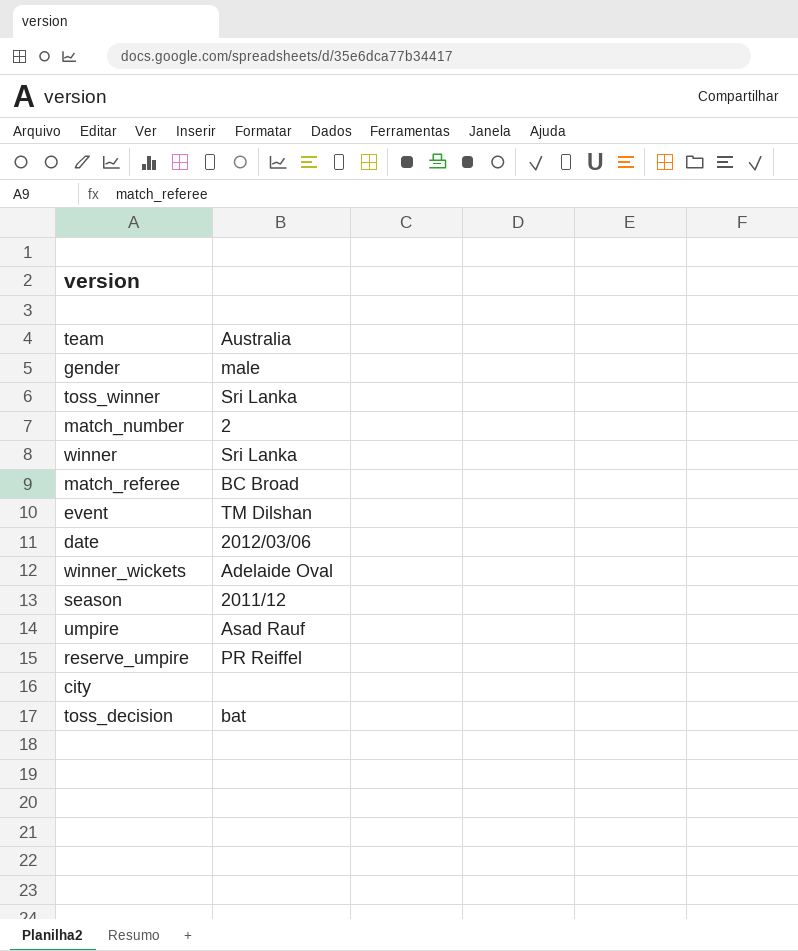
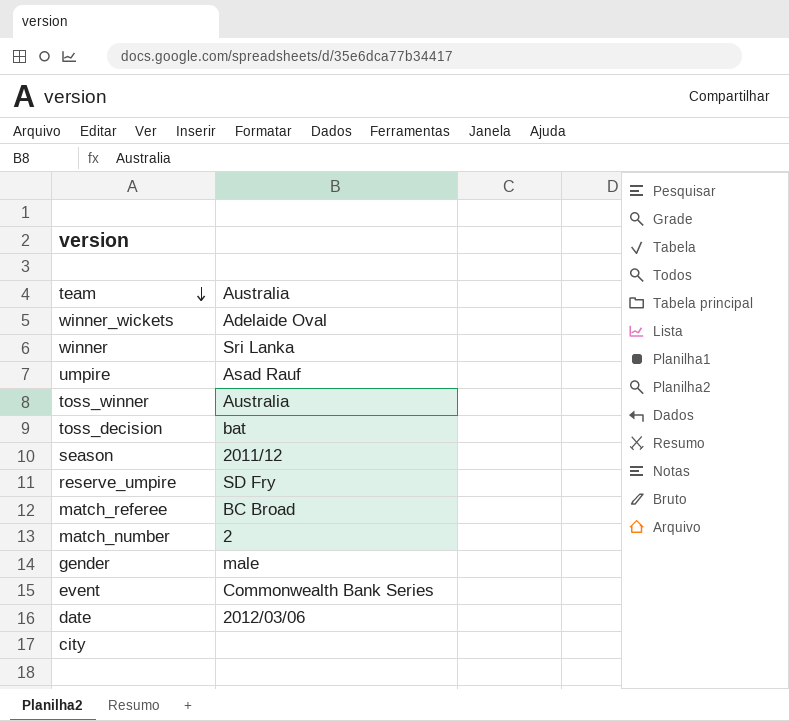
row order: none -> team descending
toss_winner | Australia: Sri Lanka -> Australia
reserve_umpire | Australia: PR Reiffel -> SD Fry
event | Australia: TM Dilshan -> Commonwealth Bank Series

